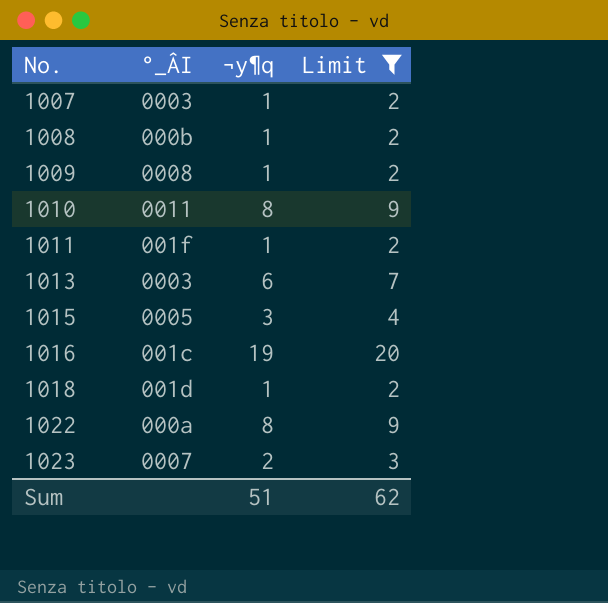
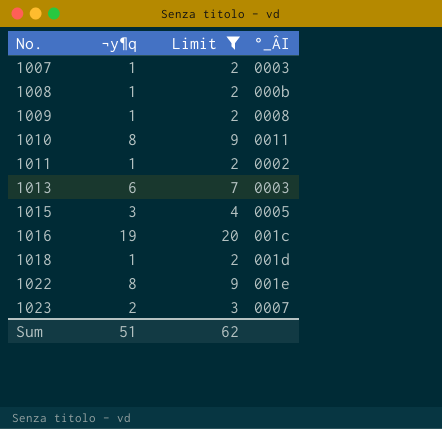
column °_ÂI | position: 2 -> 4
1011 | °_ÂI: 001f -> 0002
1022 | °_ÂI: 000a -> 001e

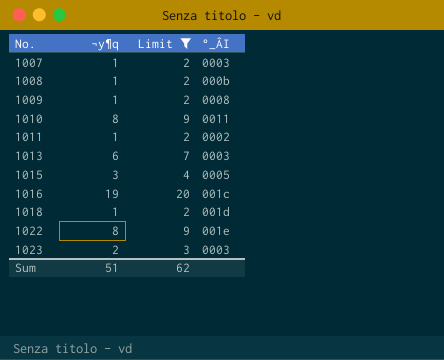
1023 | °_ÂI: 0007 -> 0003

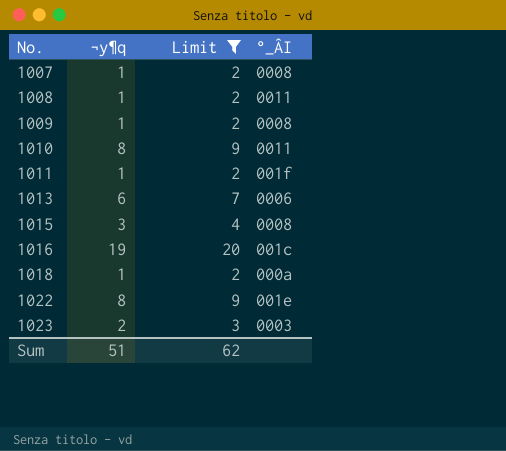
1007 | °_ÂI: 0003 -> 0008
1008 | °_ÂI: 000b -> 0011
1011 | °_ÂI: 0002 -> 001f
1013 | °_ÂI: 0003 -> 0006
1015 | °_ÂI: 0005 -> 0008
1018 | °_ÂI: 001d -> 000a

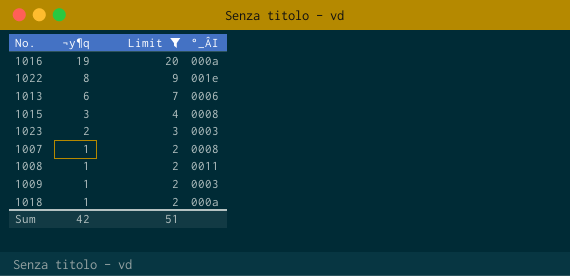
row order: No. ascending -> ¬y¶q descending
row 1010: 8 | 9 | 0011 -> none
row 1011: 1 | 2 | 001f -> none
1016 | °_ÂI: 001c -> 000a
1009 | °_ÂI: 0008 -> 0003
Sum | ¬y¶q: 51 -> 42
Sum | Limit: 62 -> 51

